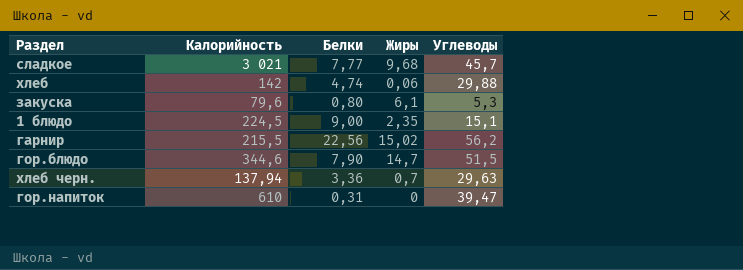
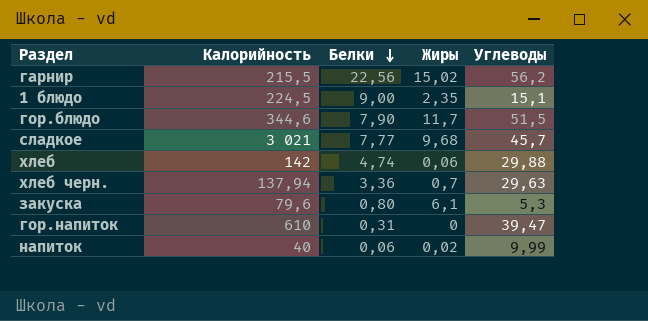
row order: none -> Белки descending
гор.блюдо | Жиры: 14,7 -> 11,7
row напиток: none -> 40 | 0,06 | 0,02 | 9,99

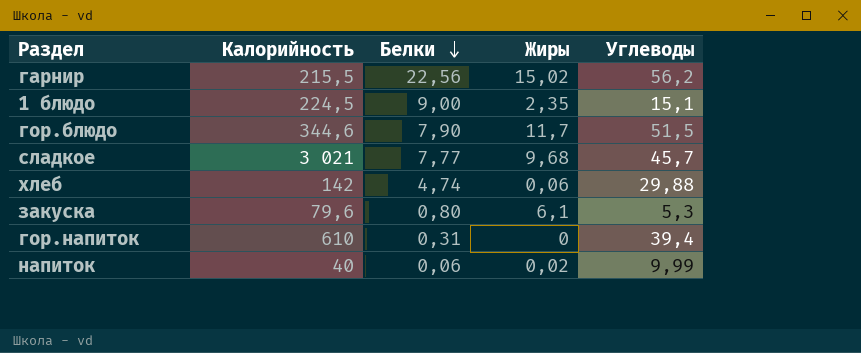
row хлеб черн.: 137,94 | 3,36 | 0,7 | 29,63 -> none
гор.напиток | Углеводы: 39,47 -> 39,4

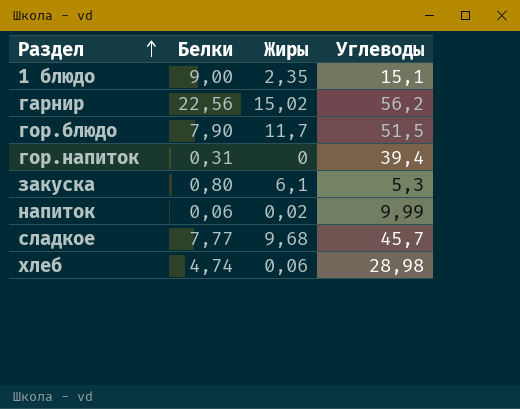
row order: Белки descending -> Раздел ascending
column Калорийность | position: 2 -> none
хлеб | Углеводы: 29,88 -> 28,98

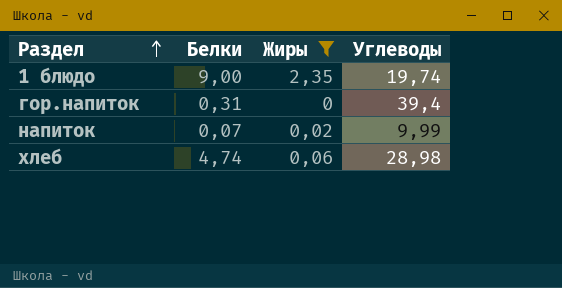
filter: none -> Жиры <= 2,35
1 блюдо | Углеводы: 15,1 -> 19,74
напиток | Белки: 0,06 -> 0,07

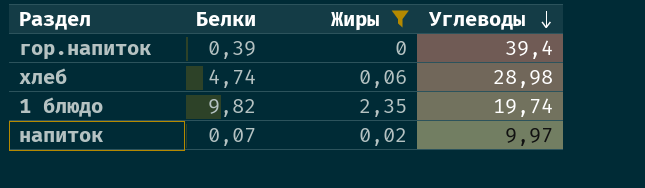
row order: Раздел ascending -> Углеводы descending
гор.напиток | Белки: 0,31 -> 0,39
1 блюдо | Белки: 9,00 -> 9,82
напиток | Углеводы: 9,99 -> 9,97

